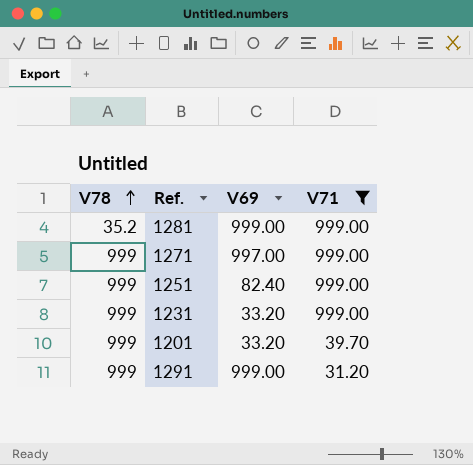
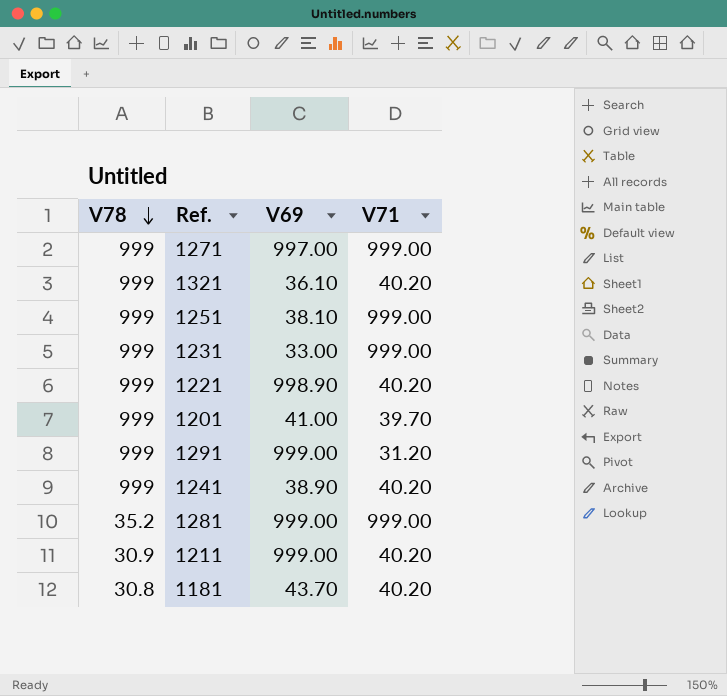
filter: V71 != 40.20 -> none
row order: V78 ascending -> V78 descending
1251 | V69: 82.40 -> 38.10
1231 | V69: 33.20 -> 33.00
1201 | V69: 33.20 -> 41.00

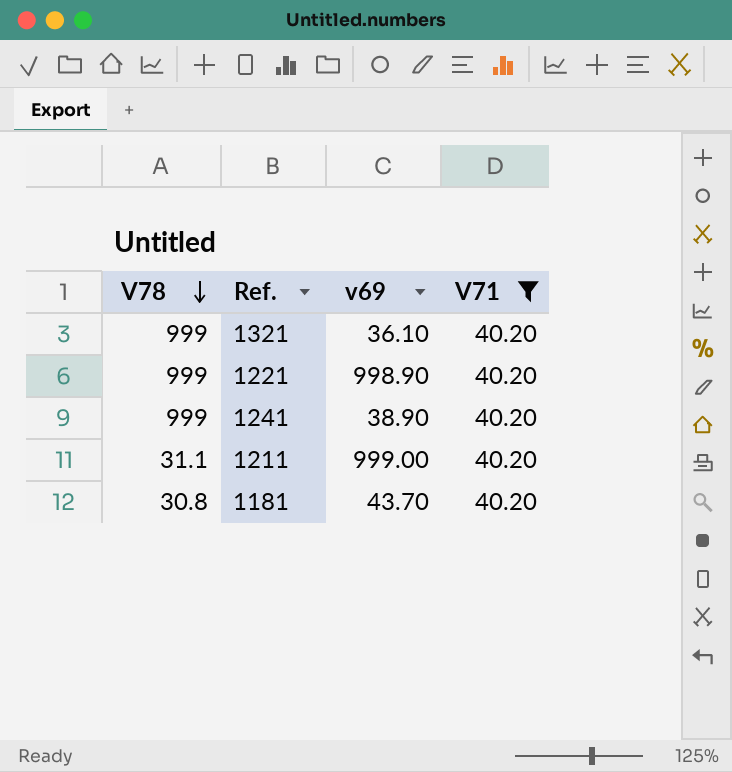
filter: none -> V71 = 40.20
column name: V69 -> v69
1211 | V78: 30.9 -> 31.1

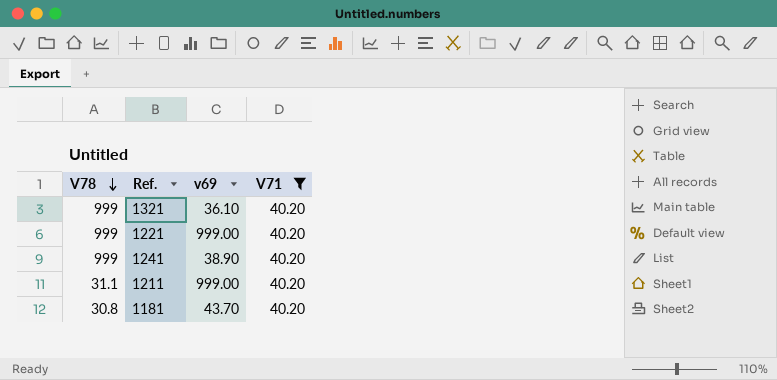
1221 | v69: 998.90 -> 999.00

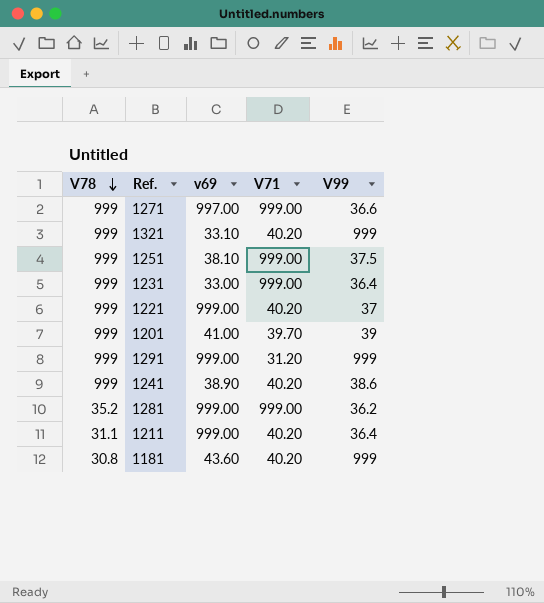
filter: V71 = 40.20 -> none
column V99 | position: none -> 5
1321 | v69: 36.10 -> 33.10
1181 | v69: 43.70 -> 43.60

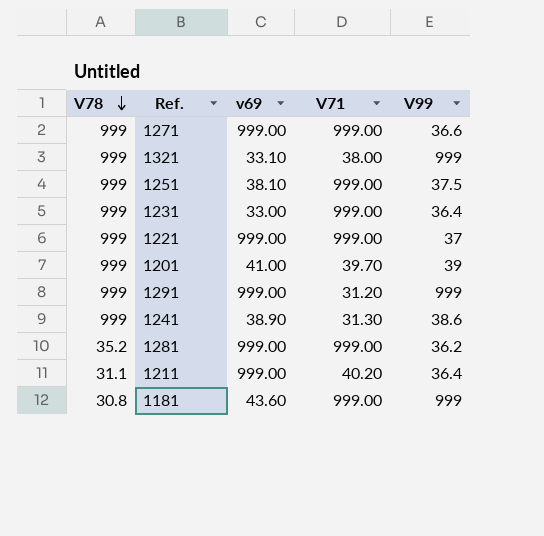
1271 | v69: 997.00 -> 999.00
1321 | V71: 40.20 -> 38.00
1221 | V71: 40.20 -> 999.00
1241 | V71: 40.20 -> 31.30
1181 | V71: 40.20 -> 999.00

